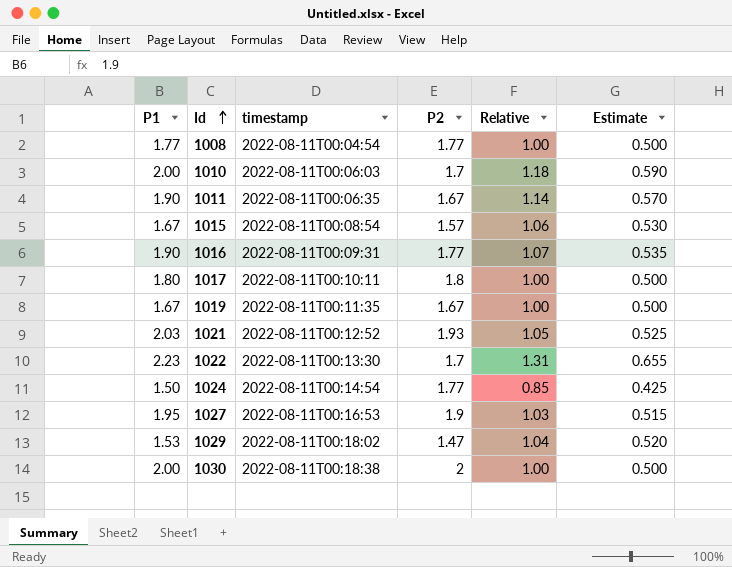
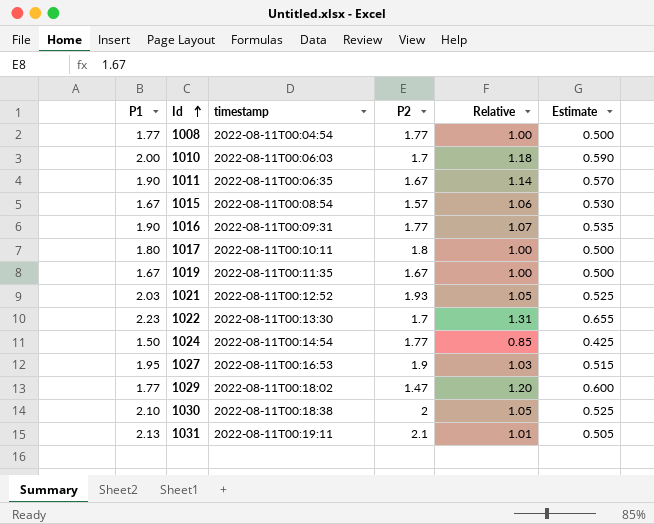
1029 | P1: 1.53 -> 1.77
1029 | Relative: 1.04 -> 1.20
1029 | Estimate: 0.520 -> 0.600
1030 | P1: 2.00 -> 2.10
1030 | Relative: 1.00 -> 1.05
1030 | Estimate: 0.500 -> 0.525
row 1031: none -> 2.13 | 2022-08-11T00:19:11 | 2.1 | 1.01 | 0.505

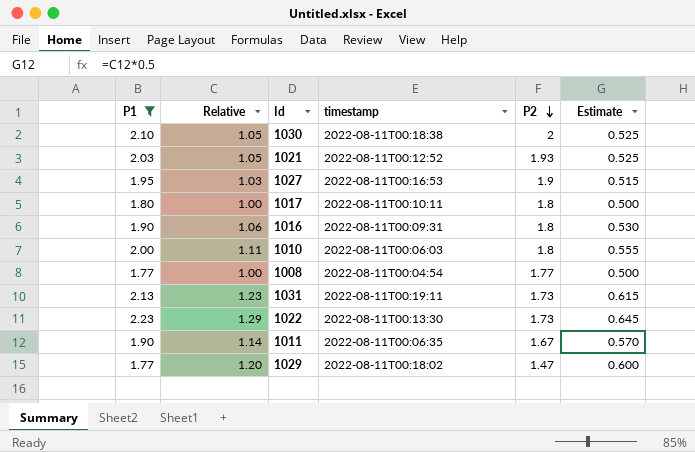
filter: none -> P1 >= 1.77
row order: Id ascending -> P2 descending
column Relative | position: 5 -> 2
1016 | Relative: 1.07 -> 1.06
1016 | P2: 1.77 -> 1.8
1016 | Estimate: 0.535 -> 0.530
1010 | Relative: 1.18 -> 1.11
1010 | P2: 1.7 -> 1.8
1010 | Estimate: 0.590 -> 0.555
1031 | Relative: 1.01 -> 1.23
1031 | P2: 2.1 -> 1.73
1031 | Estimate: 0.505 -> 0.615
1022 | Relative: 1.31 -> 1.29
1022 | P2: 1.7 -> 1.73
1022 | Estimate: 0.655 -> 0.645

